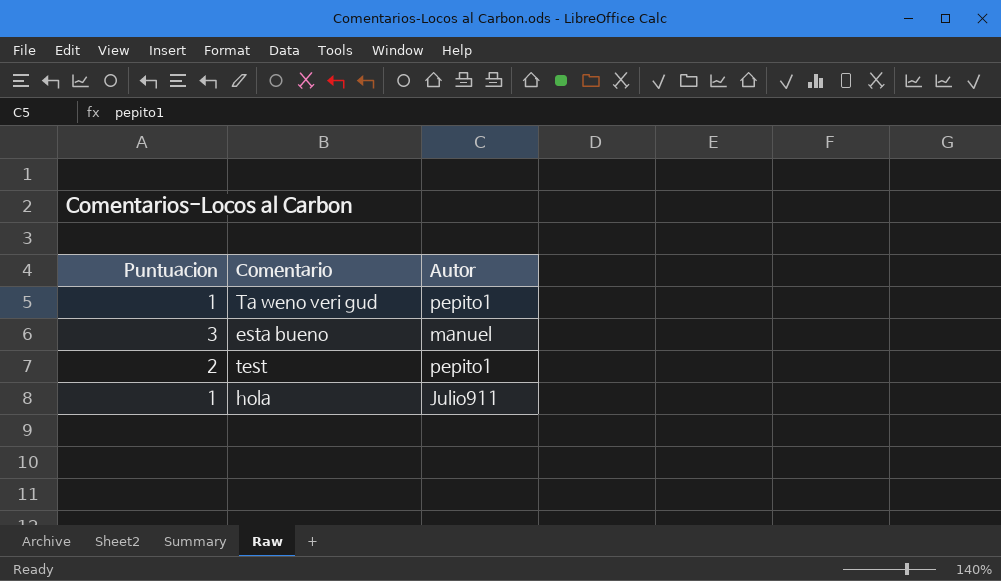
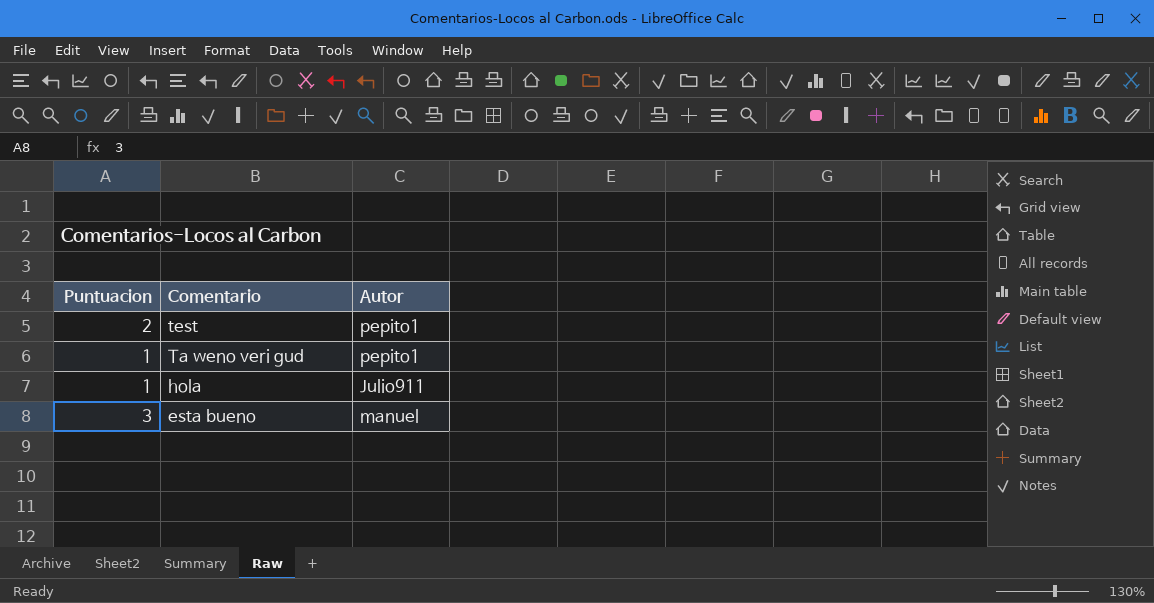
row order: none -> Comentario descending

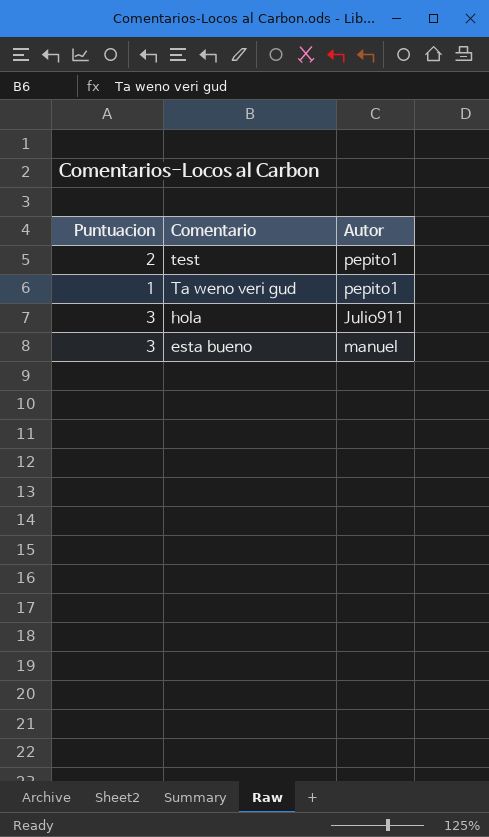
hola | Puntuacion: 1 -> 3

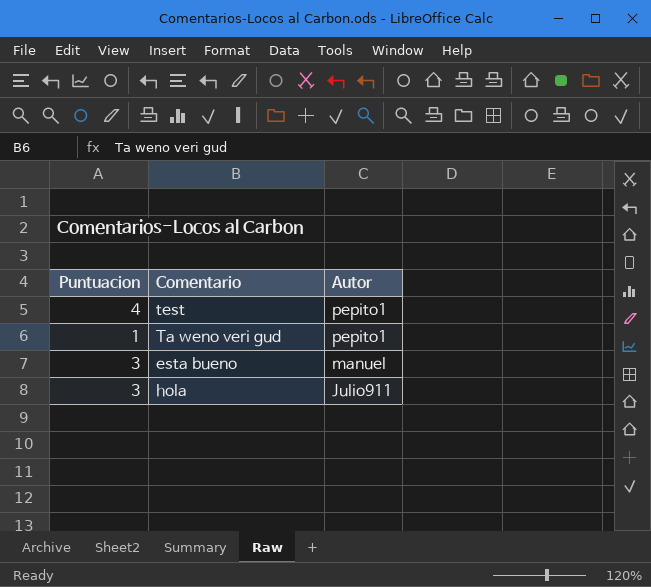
row order: Comentario descending -> Autor descending
test | Puntuacion: 2 -> 4

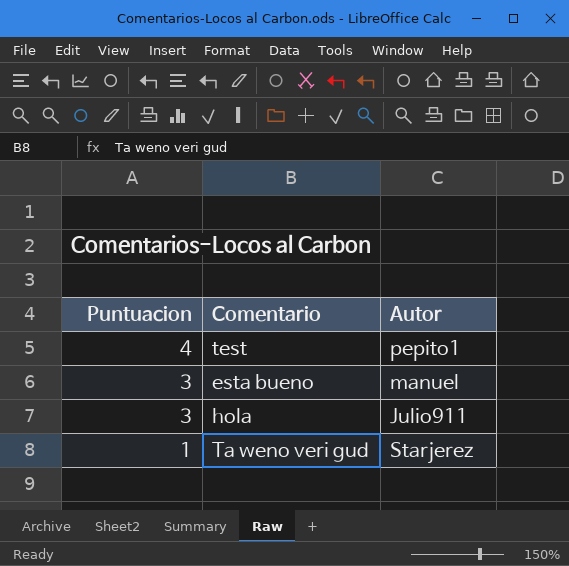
row order: Autor descending -> Puntuacion descending
Ta weno veri gud | Autor: pepito1 -> Starjerez

